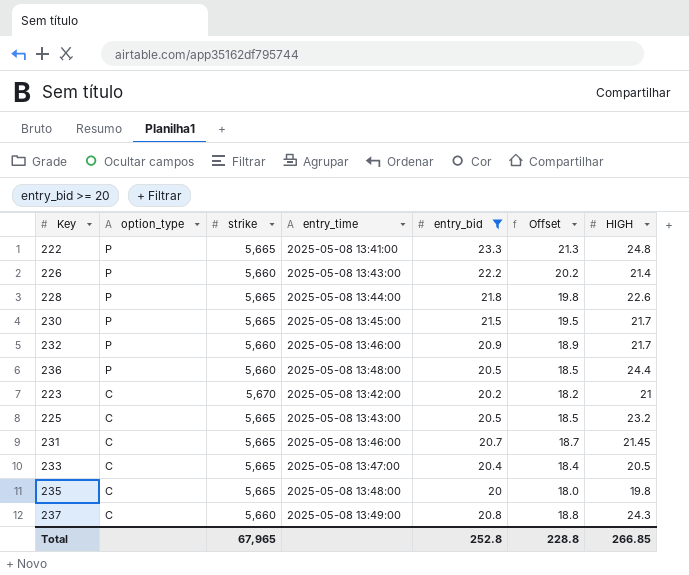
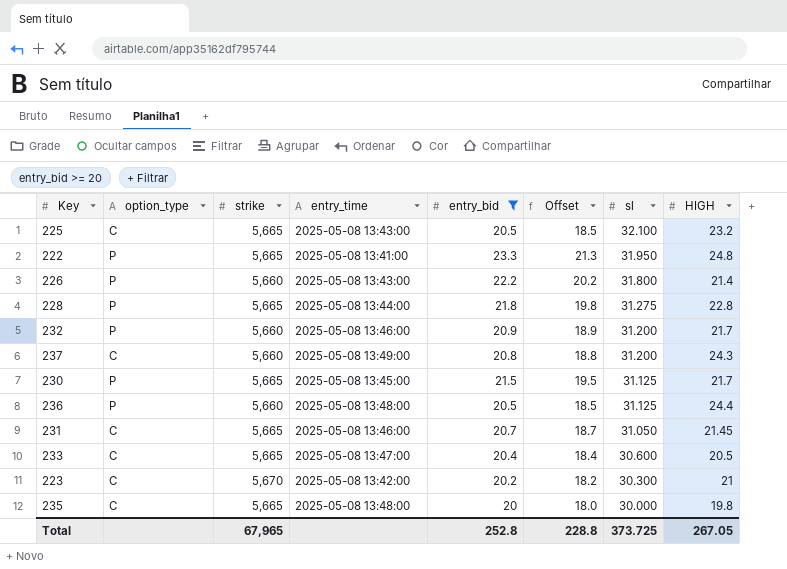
row order: option_type descending -> sl descending
column sl | position: none -> 7
228 | HIGH: 22.6 -> 22.8
Total | HIGH: 266.85 -> 267.05

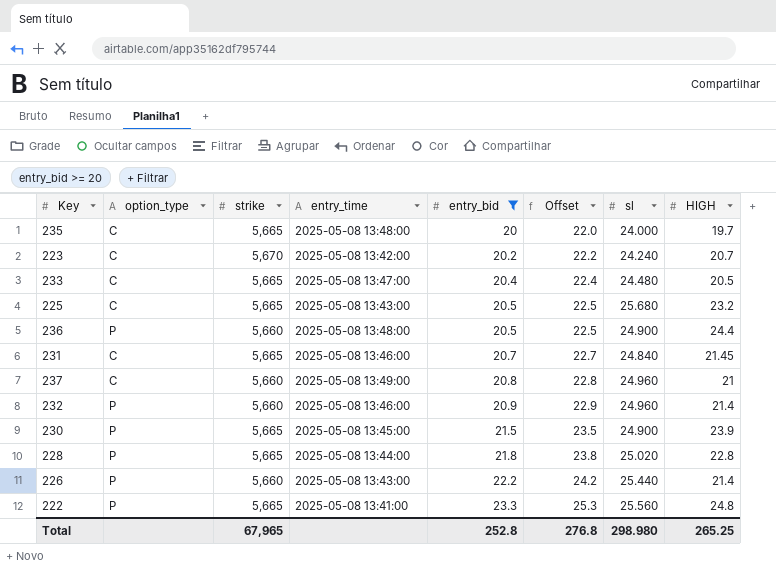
row order: sl descending -> entry_bid ascending
column Offset | formula: [entry_bid] - 2 -> [entry_bid] + 2
235 | sl: 30.000 -> 24.000
235 | HIGH: 19.8 -> 19.7
223 | sl: 30.300 -> 24.240
223 | HIGH: 21 -> 20.7
233 | sl: 30.600 -> 24.480
225 | sl: 32.100 -> 25.680
236 | sl: 31.125 -> 24.900
231 | sl: 31.050 -> 24.840
237 | sl: 31.200 -> 24.960
237 | HIGH: 24.3 -> 21
232 | sl: 31.200 -> 24.960
232 | HIGH: 21.7 -> 21.4
230 | sl: 31.125 -> 24.900
230 | HIGH: 21.7 -> 23.9
228 | sl: 31.275 -> 25.020
226 | sl: 31.800 -> 25.440
222 | sl: 31.950 -> 25.560
Total | Offset: 228.8 -> 276.8
Total | sl: 373.725 -> 298.980
Total | HIGH: 267.05 -> 265.25

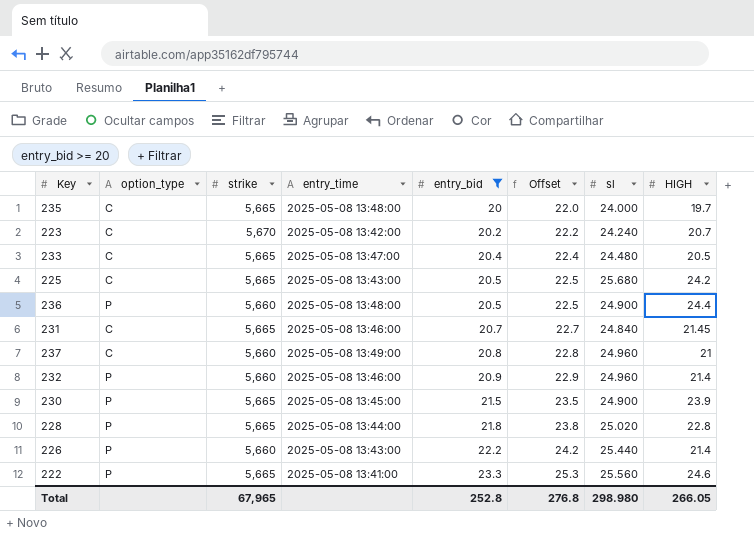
225 | HIGH: 23.2 -> 24.2
222 | HIGH: 24.8 -> 24.6
Total | HIGH: 265.25 -> 266.05

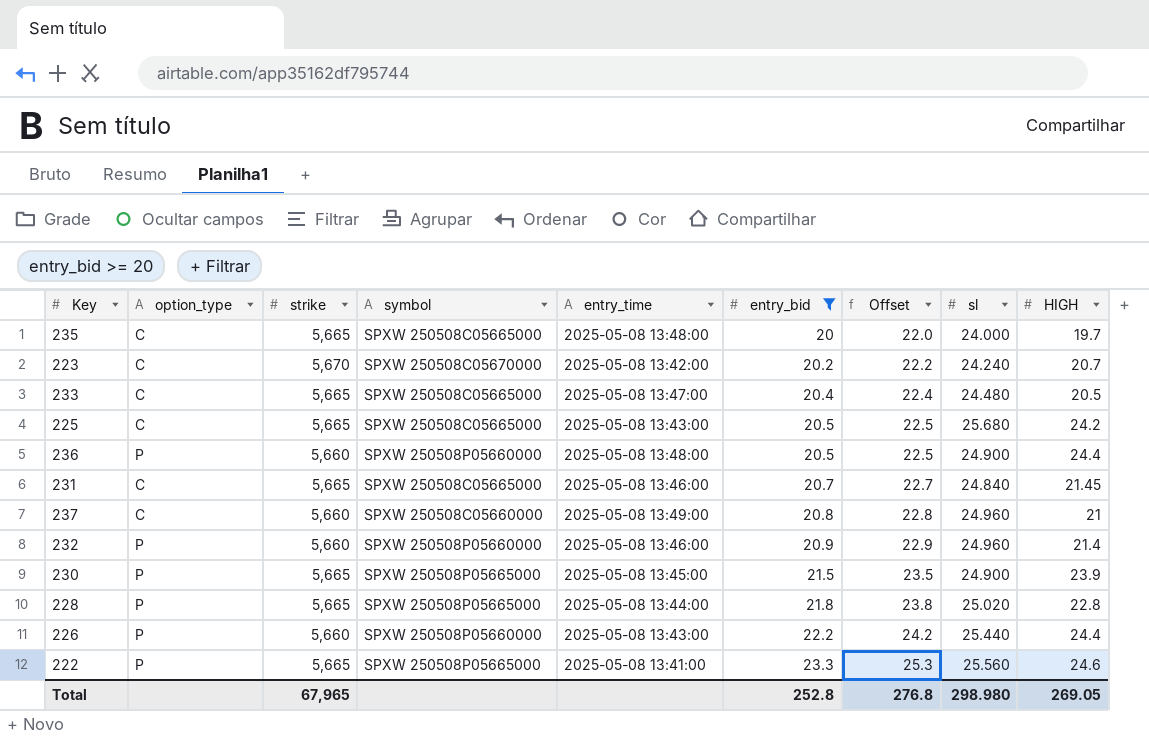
column symbol | position: none -> 4
226 | HIGH: 21.4 -> 24.4
Total | HIGH: 266.05 -> 269.05

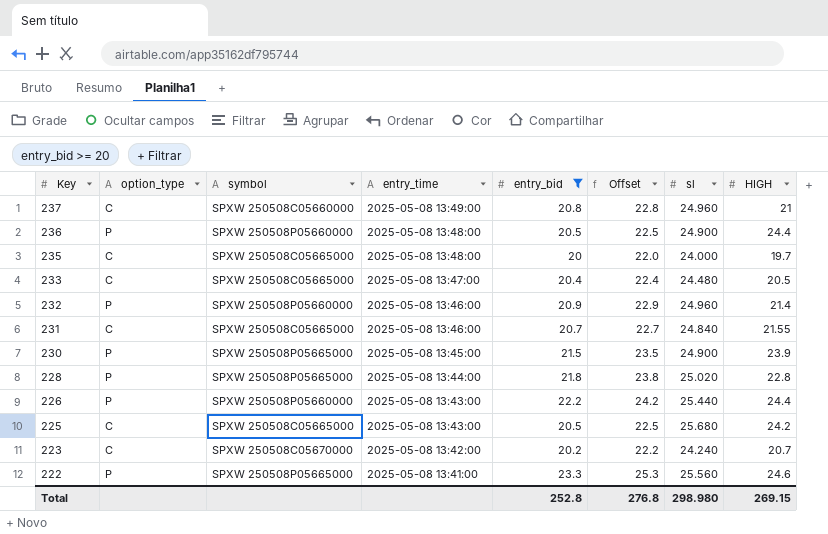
row order: entry_bid ascending -> Key descending
column strike | position: 3 -> none
231 | HIGH: 21.45 -> 21.55
Total | HIGH: 269.05 -> 269.15

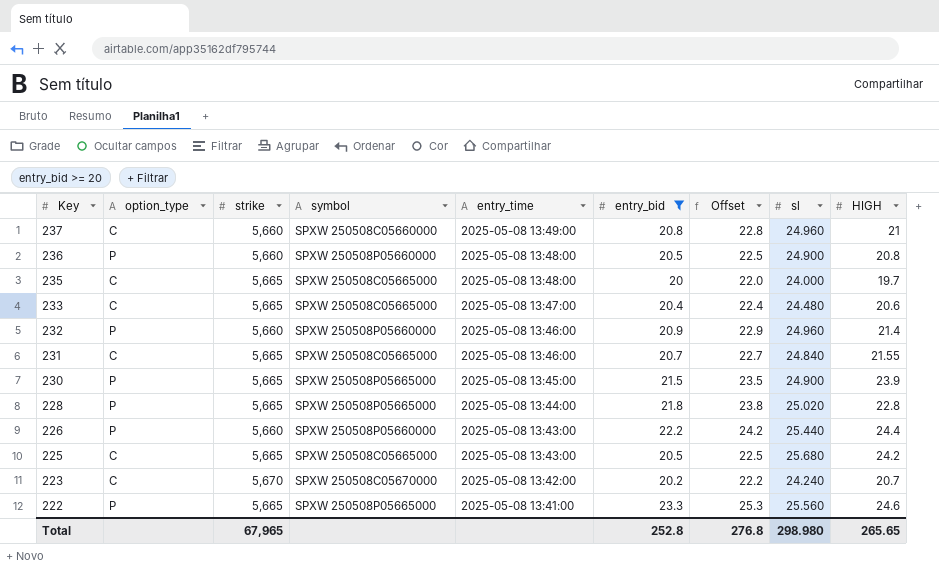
column strike | position: none -> 3
236 | HIGH: 24.4 -> 20.8
233 | HIGH: 20.5 -> 20.6
Total | HIGH: 269.15 -> 265.65

